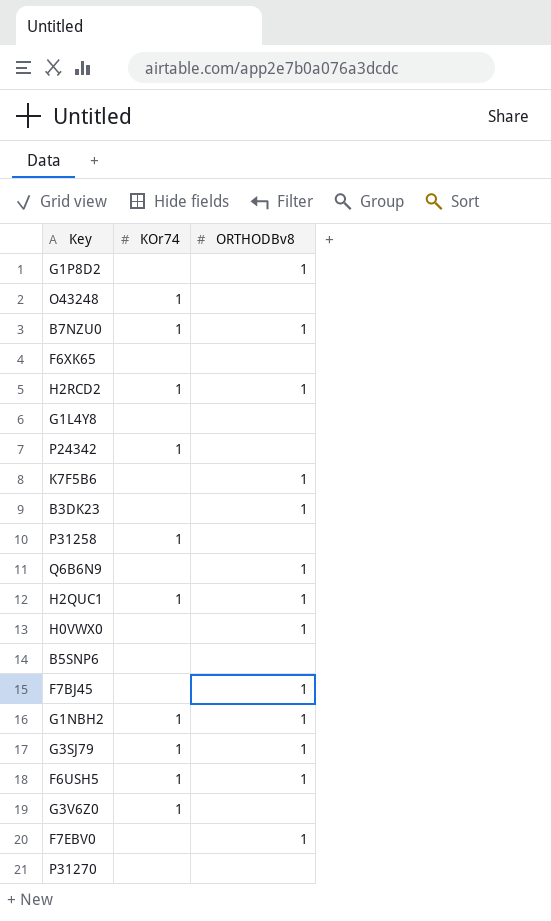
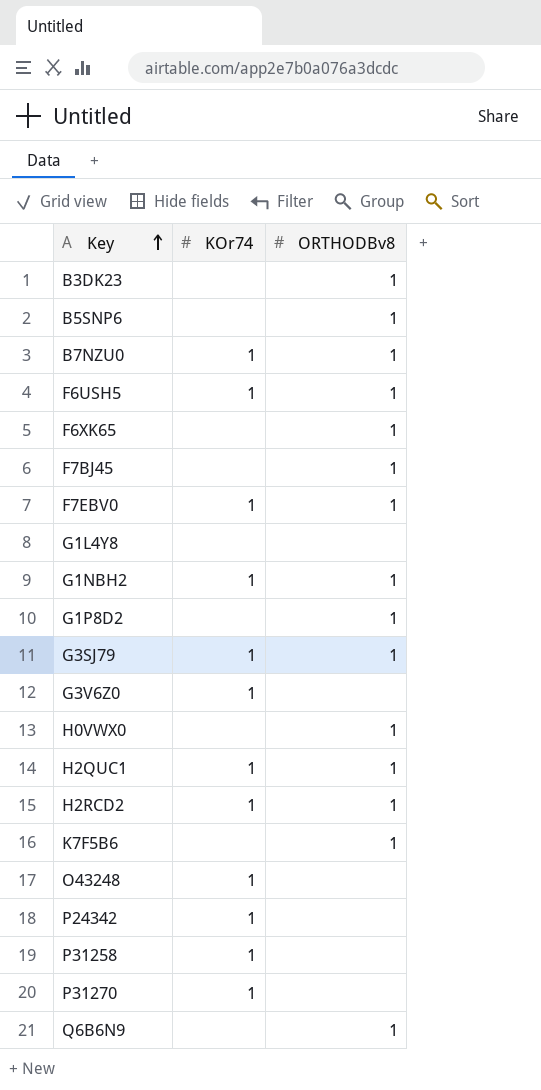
row order: none -> Key ascending
B5SNP6 | ORTHODBv8: none -> 1
F6XK65 | ORTHODBv8: none -> 1
F7EBV0 | KOr74: none -> 1
P31270 | KOr74: none -> 1

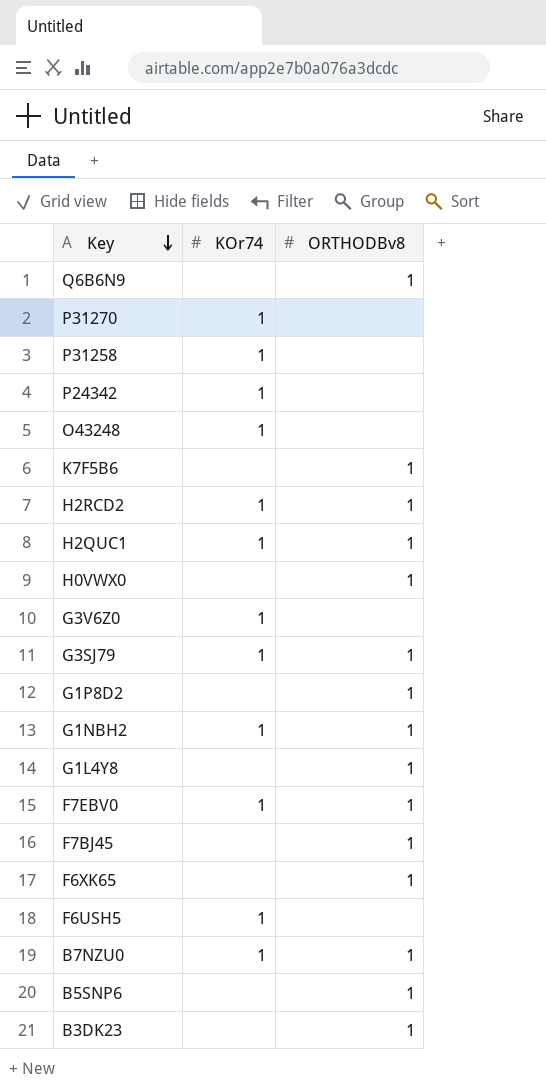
row order: Key ascending -> Key descending
G1L4Y8 | ORTHODBv8: none -> 1
F6USH5 | ORTHODBv8: 1 -> none

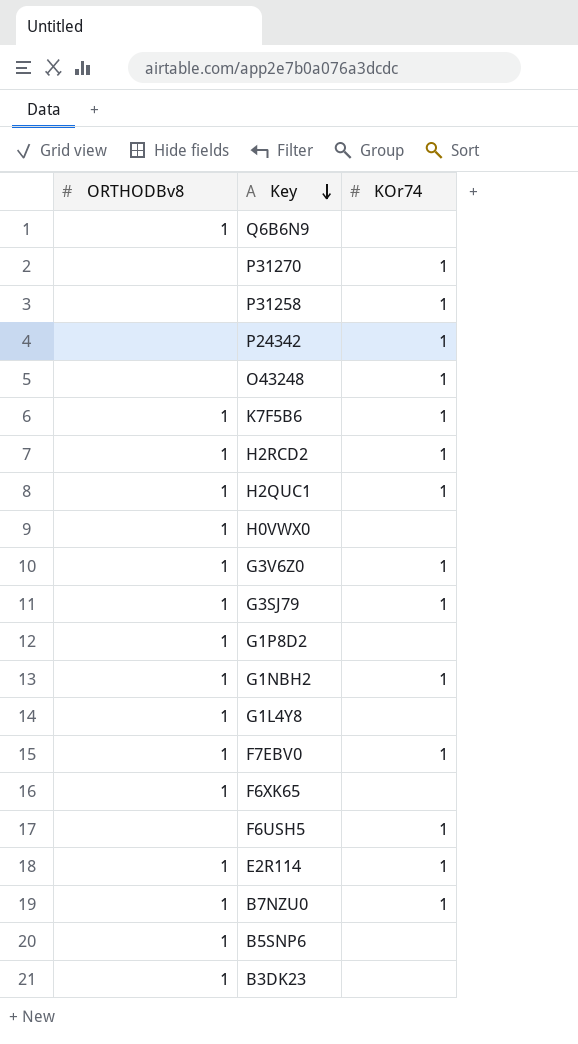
column ORTHODBv8 | position: 3 -> 1
row F7BJ45: none | 1 -> none
K7F5B6 | KOr74: none -> 1
G3V6Z0 | ORTHODBv8: none -> 1
row E2R114: none -> 1 | 1

